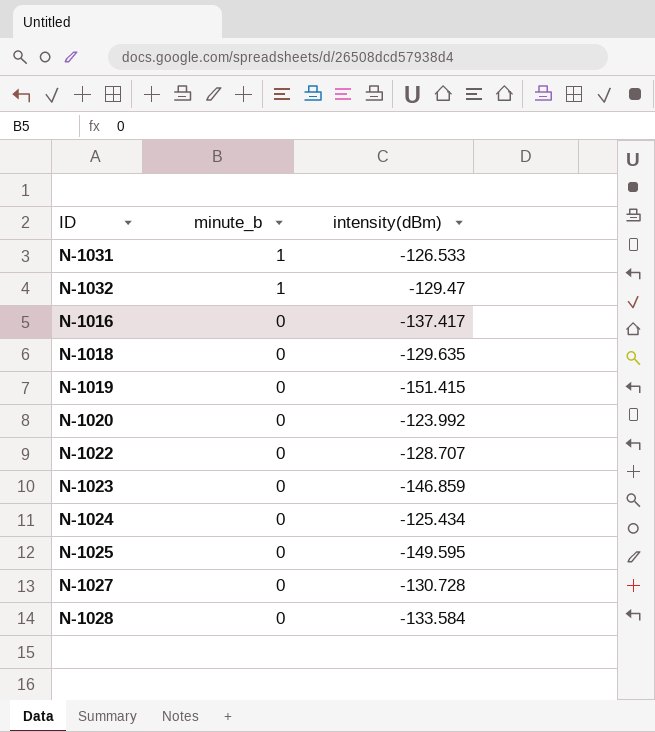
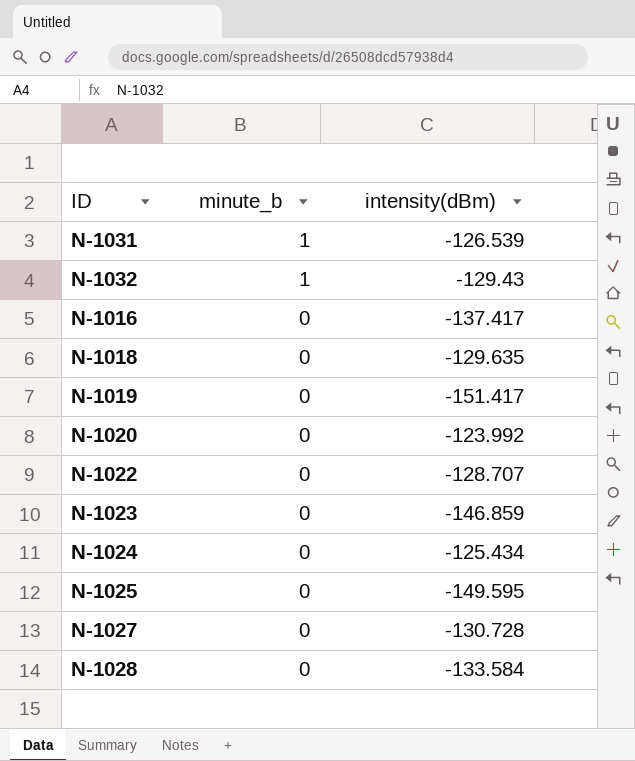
N-1031 | intensity(dBm): -126.533 -> -126.539
N-1032 | intensity(dBm): -129.47 -> -129.43
N-1019 | intensity(dBm): -151.415 -> -151.417

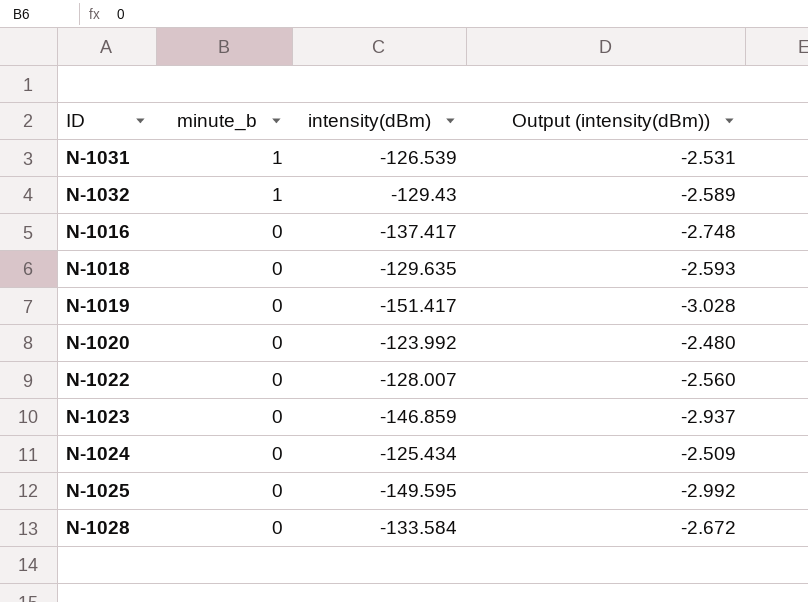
column Output (intensity(dBm)) | formula: none -> [intensity(dBm)] * 0.02
row N-1027: 0 | -130.728 -> none
N-1022 | intensity(dBm): -128.707 -> -128.007

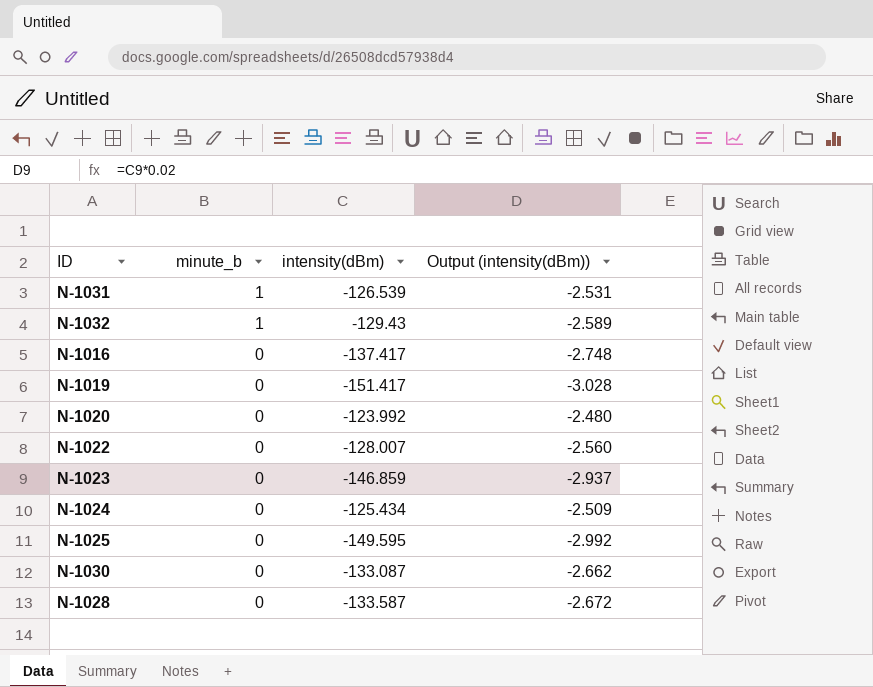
row N-1018: 0 | -129.635 | -2.593 -> none
row N-1030: none -> 0 | -133.087 | -2.662
N-1028 | intensity(dBm): -133.584 -> -133.587

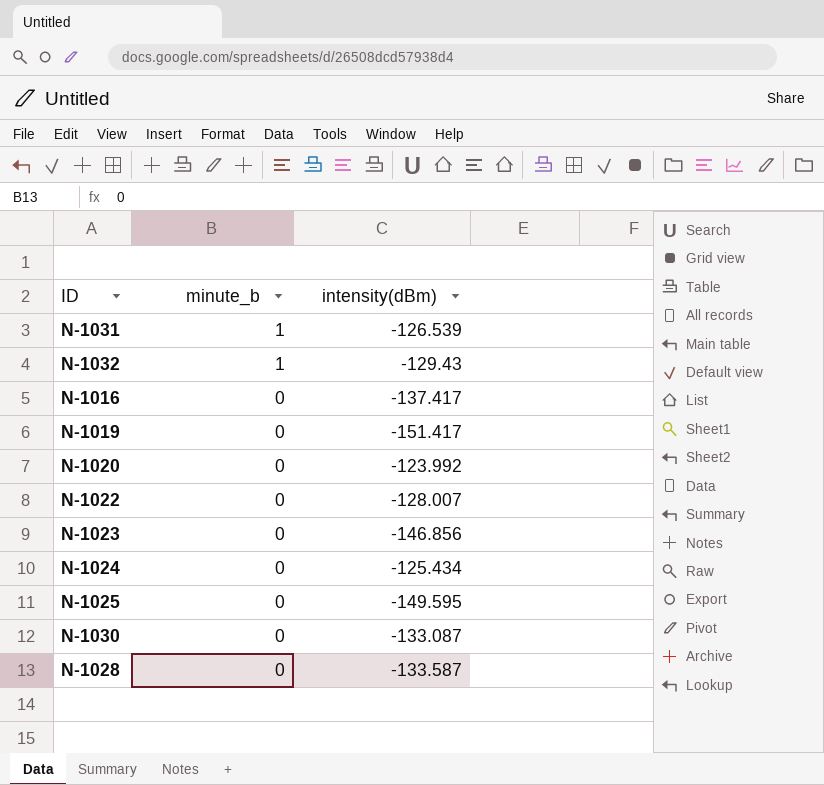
column Output (intensity(dBm)) | formula: [intensity(dBm)] * 0.02 -> none
N-1023 | intensity(dBm): -146.859 -> -146.856

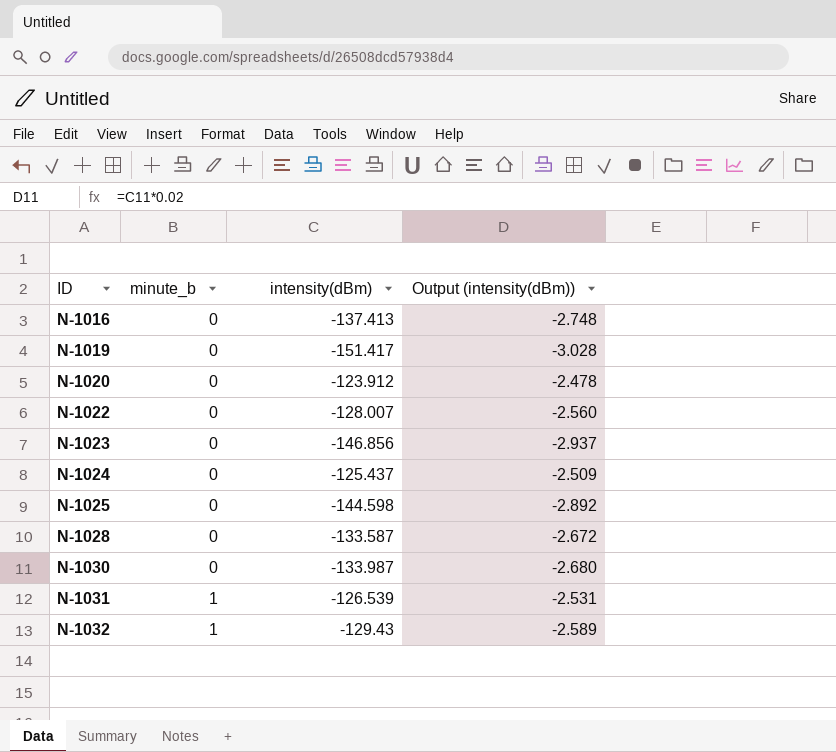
row order: minute_b descending -> ID ascending
column Output (intensity(dBm)) | formula: none -> [intensity(dBm)] * 0.02
N-1016 | intensity(dBm): -137.417 -> -137.413
N-1020 | intensity(dBm): -123.992 -> -123.912
N-1024 | intensity(dBm): -125.434 -> -125.437
N-1025 | intensity(dBm): -149.595 -> -144.598
N-1030 | intensity(dBm): -133.087 -> -133.987

